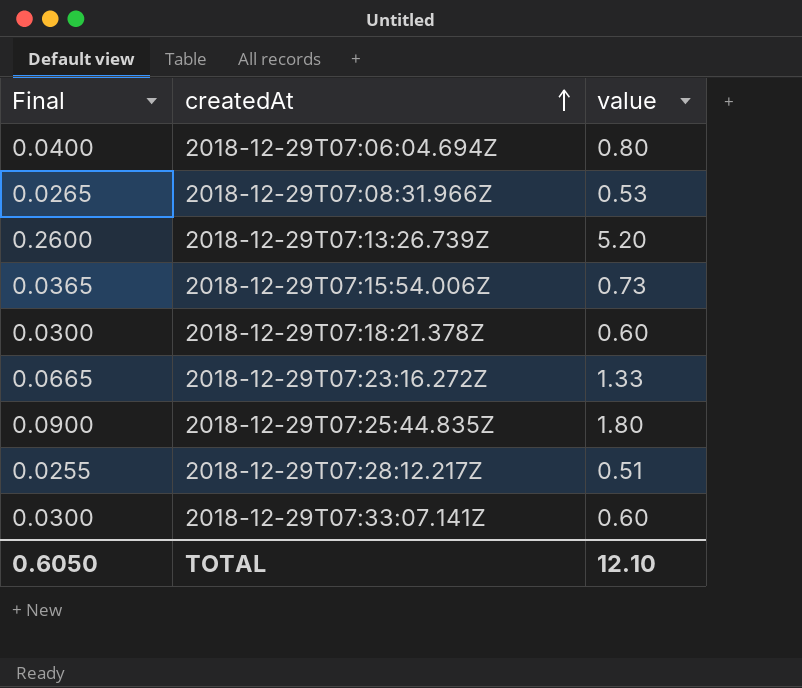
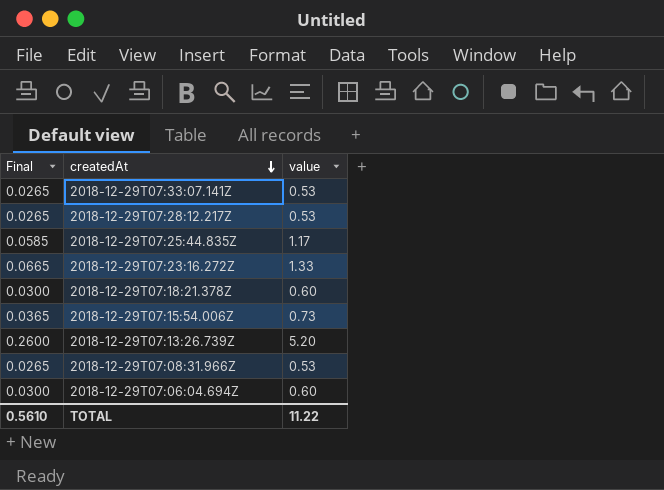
row order: createdAt ascending -> createdAt descending
2018-12-29T07:33:07.141Z | Final: 0.0300 -> 0.0265
2018-12-29T07:33:07.141Z | value: 0.60 -> 0.53
2018-12-29T07:28:12.217Z | Final: 0.0255 -> 0.0265
2018-12-29T07:28:12.217Z | value: 0.51 -> 0.53
2018-12-29T07:25:44.835Z | Final: 0.0900 -> 0.0585
2018-12-29T07:25:44.835Z | value: 1.80 -> 1.17
2018-12-29T07:06:04.694Z | Final: 0.0400 -> 0.0300
2018-12-29T07:06:04.694Z | value: 0.80 -> 0.60
TOTAL | Final: 0.6050 -> 0.5610
TOTAL | value: 12.10 -> 11.22

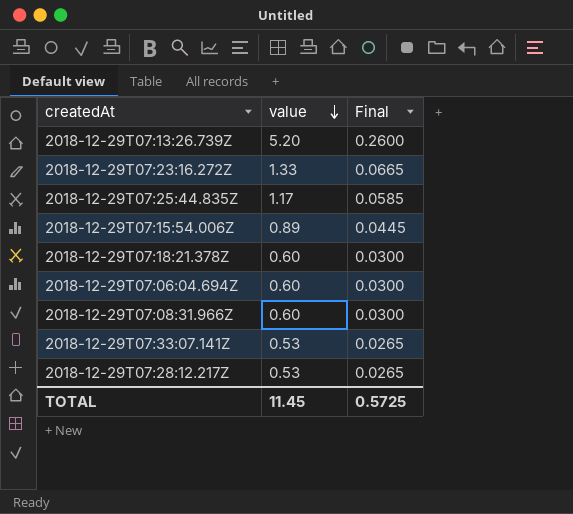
row order: createdAt descending -> value descending
column Final | position: 1 -> 3
2018-12-29T07:15:54.006Z | value: 0.73 -> 0.89
2018-12-29T07:15:54.006Z | Final: 0.0365 -> 0.0445
2018-12-29T07:08:31.966Z | value: 0.53 -> 0.60
2018-12-29T07:08:31.966Z | Final: 0.0265 -> 0.0300
TOTAL | value: 11.22 -> 11.45
TOTAL | Final: 0.5610 -> 0.5725

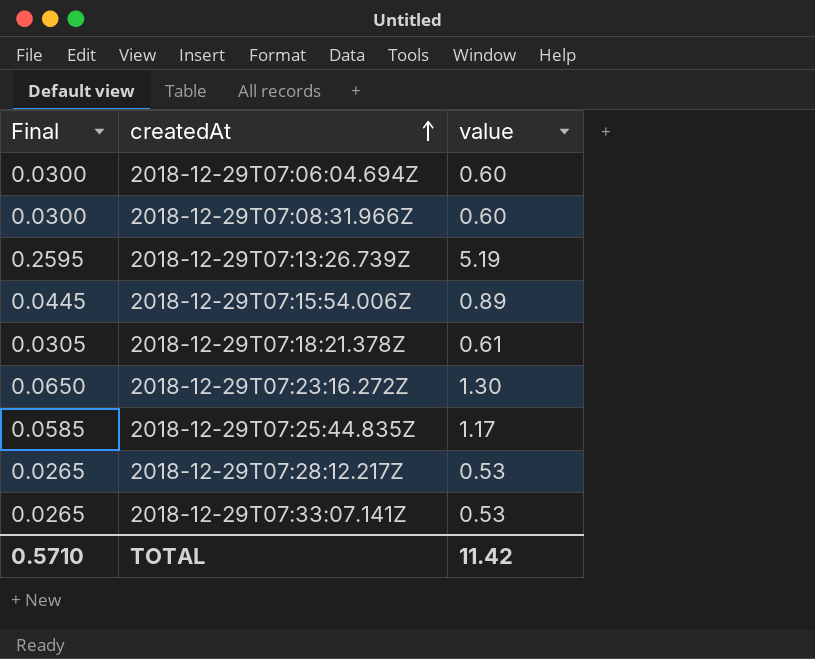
row order: value descending -> createdAt ascending
column Final | position: 3 -> 1
2018-12-29T07:13:26.739Z | Final: 0.2600 -> 0.2595
2018-12-29T07:13:26.739Z | value: 5.20 -> 5.19
2018-12-29T07:18:21.378Z | Final: 0.0300 -> 0.0305
2018-12-29T07:18:21.378Z | value: 0.60 -> 0.61
2018-12-29T07:23:16.272Z | Final: 0.0665 -> 0.0650
2018-12-29T07:23:16.272Z | value: 1.33 -> 1.30
TOTAL | Final: 0.5725 -> 0.5710
TOTAL | value: 11.45 -> 11.42

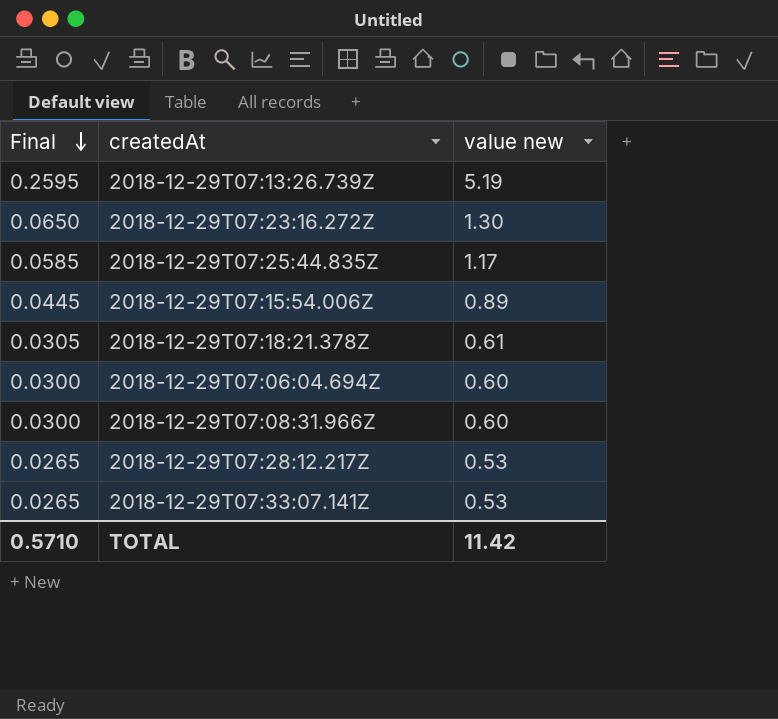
row order: createdAt ascending -> Final descending
column name: value -> value new

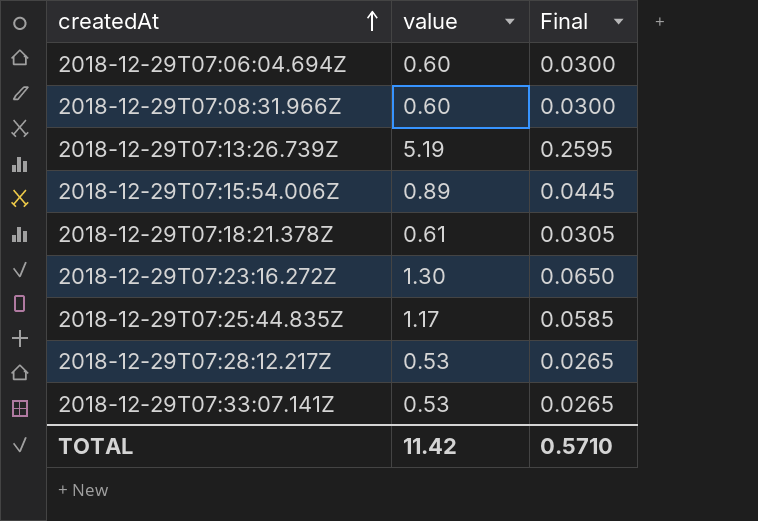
row order: Final descending -> createdAt ascending
column name: value new -> value
column Final | position: 1 -> 3

